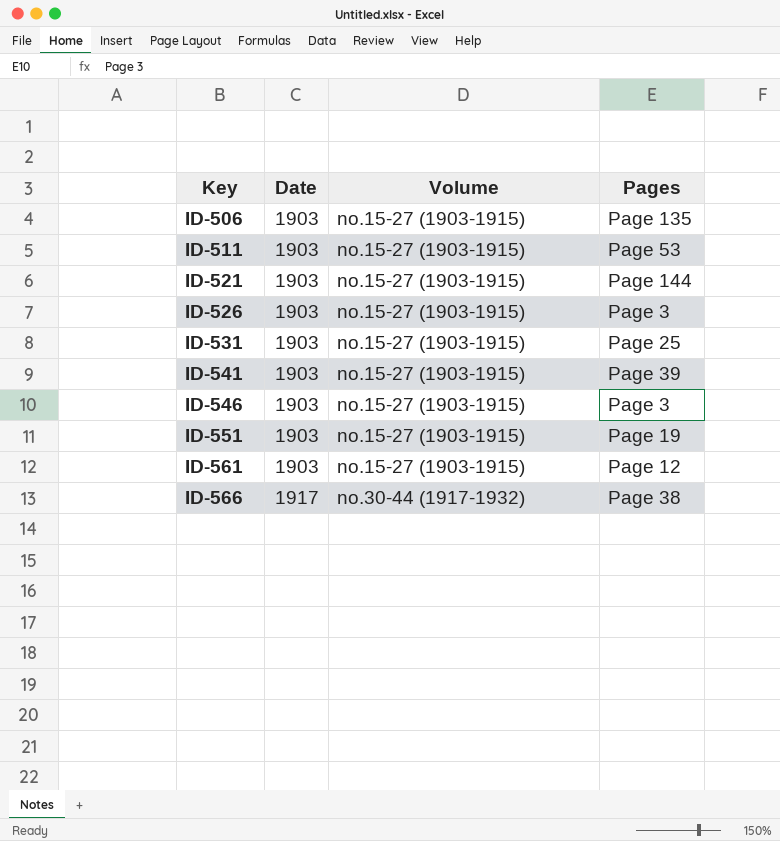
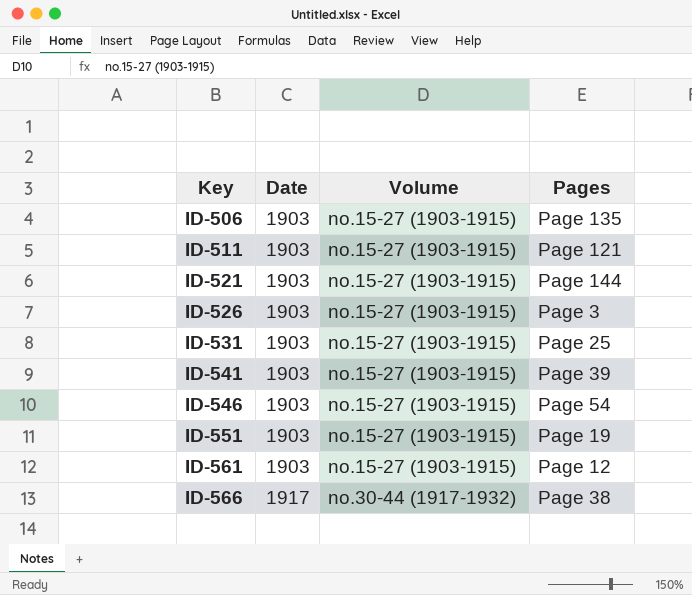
ID-511 | Pages: Page 53 -> Page 121
ID-546 | Pages: Page 3 -> Page 54

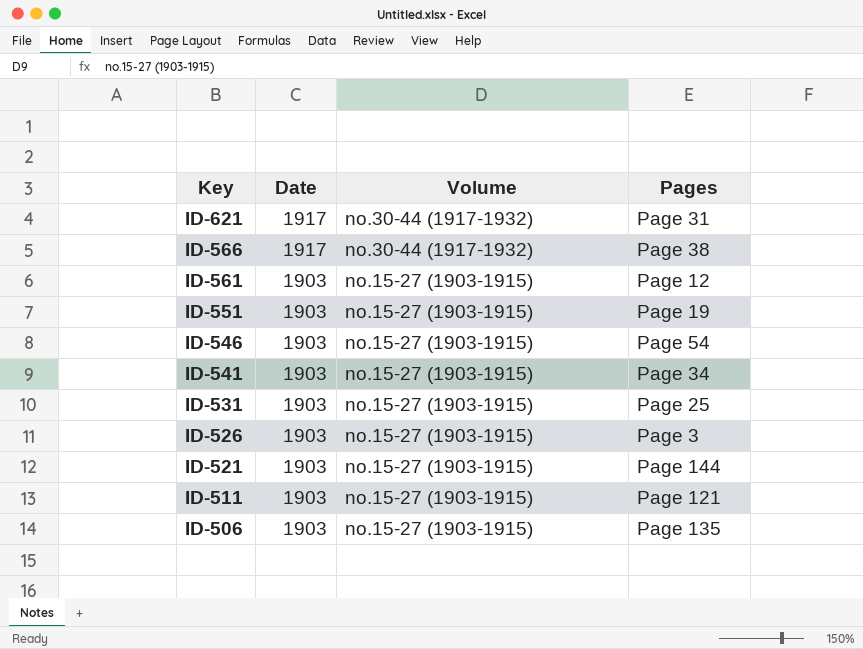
row order: Key ascending -> Key descending
row ID-621: none -> 1917 | no.30-44 (1917-1932) | Page 31
ID-541 | Pages: Page 39 -> Page 34

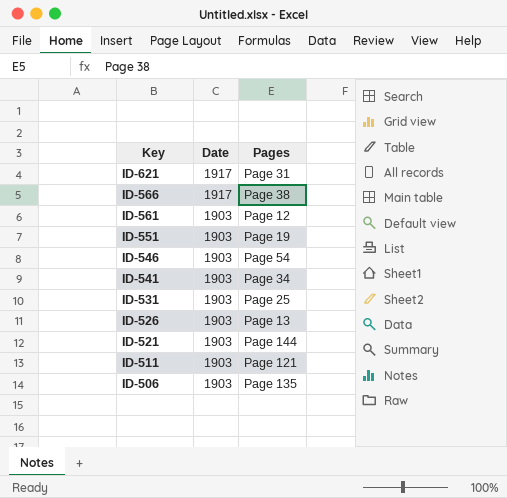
column Volume | position: 3 -> none
ID-526 | Pages: Page 3 -> Page 13

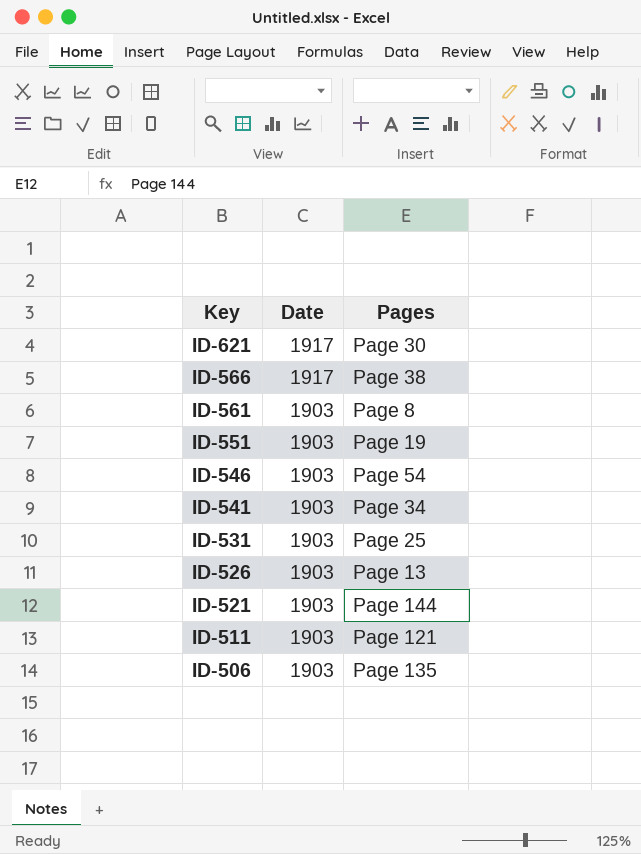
ID-621 | Pages: Page 31 -> Page 30
ID-561 | Pages: Page 12 -> Page 8

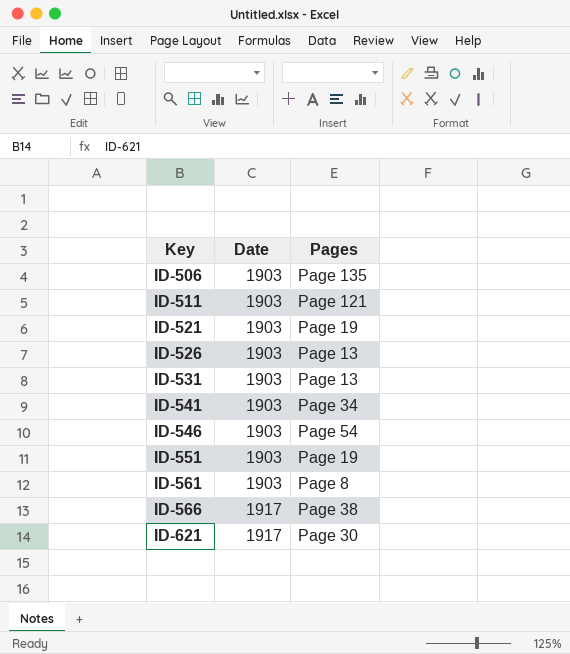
row order: Key descending -> Key ascending
ID-521 | Pages: Page 144 -> Page 19
ID-531 | Pages: Page 25 -> Page 13

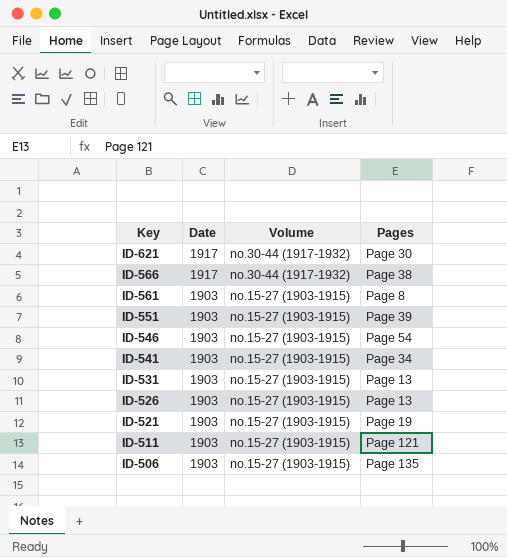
row order: Key ascending -> Key descending
column Volume | position: none -> 3
ID-551 | Pages: Page 19 -> Page 39

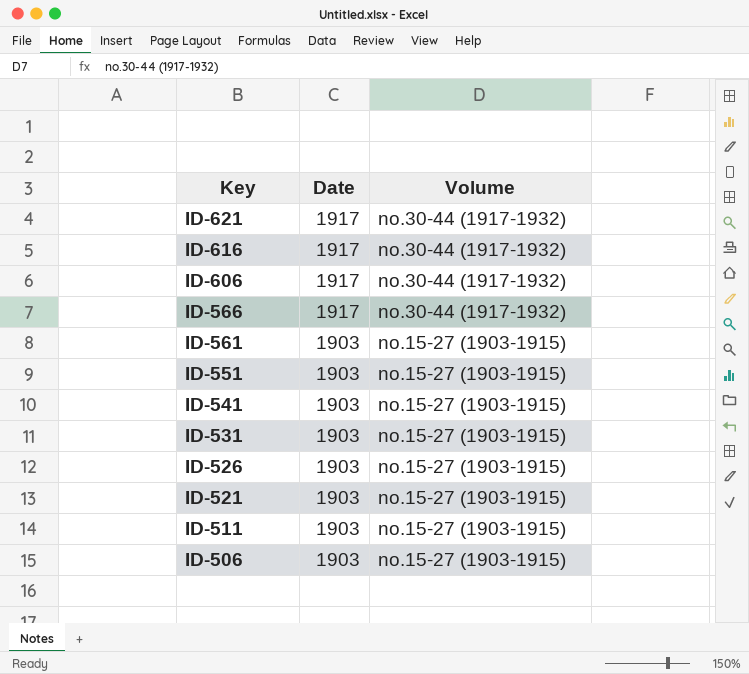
column Pages | position: 4 -> none
row ID-546: 1903 | no.15-27 (1903-1915) | Page 54 -> none
row ID-616: none -> 1917 | no.30-44 (1917-1932)
row ID-606: none -> 1917 | no.30-44 (1917-1932)

